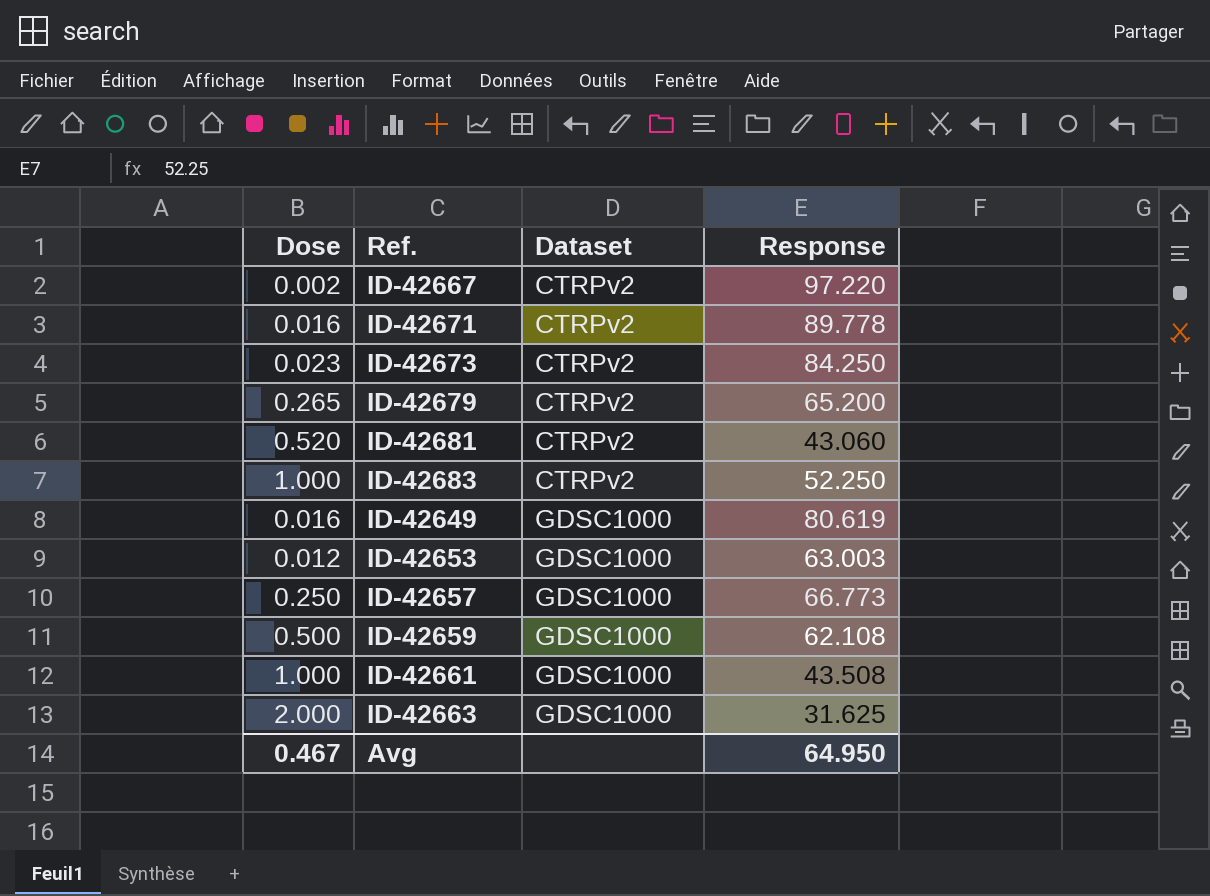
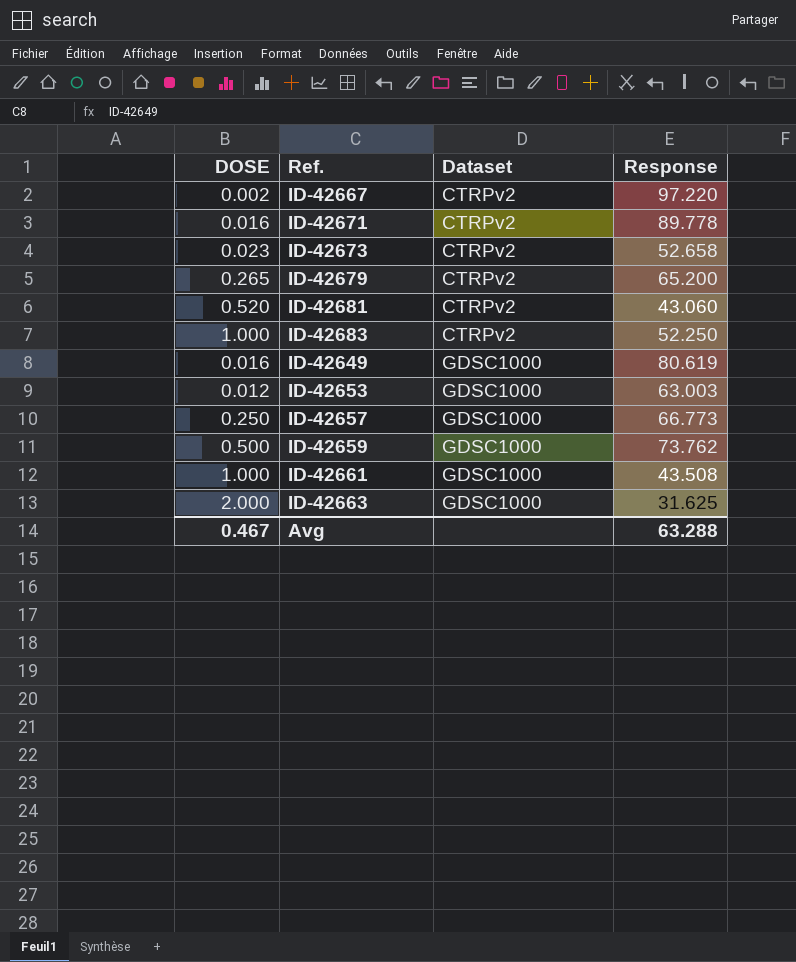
column name: Dose -> DOSE
ID-42673 | Response: 84.250 -> 52.658
ID-42659 | Response: 62.108 -> 73.762
Avg | Response: 64.950 -> 63.288

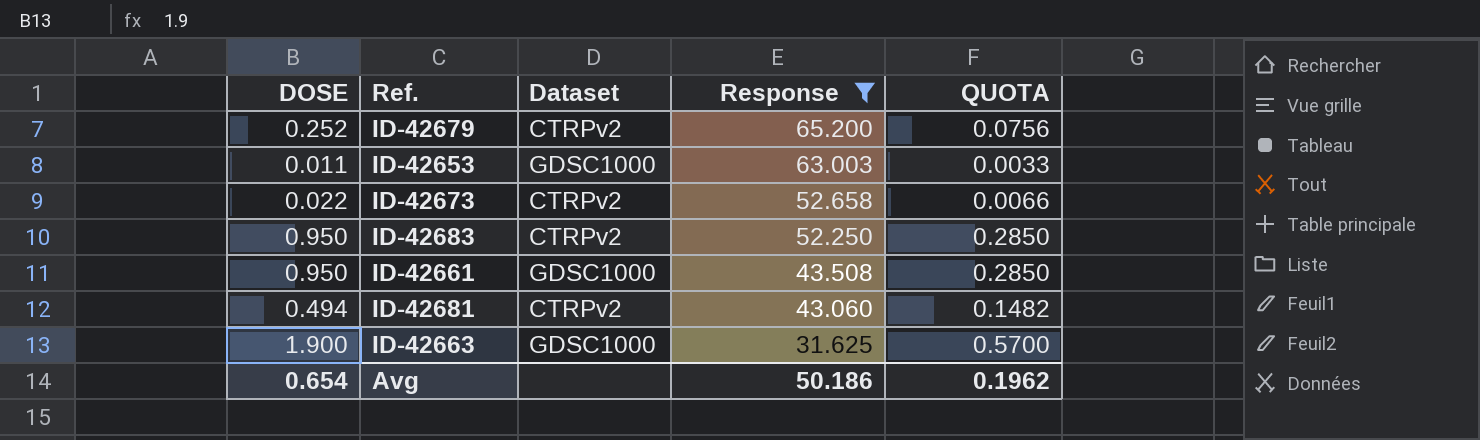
filter: none -> Response <= 65.200
row order: Dataset ascending -> Response descending
column QUOTA | formula: none -> [DOSE] * 0.3
ID-42679 | DOSE: 0.265 -> 0.252
ID-42653 | DOSE: 0.012 -> 0.011
ID-42673 | DOSE: 0.023 -> 0.022
ID-42683 | DOSE: 1.000 -> 0.950
ID-42661 | DOSE: 1.000 -> 0.950
ID-42681 | DOSE: 0.520 -> 0.494
ID-42663 | DOSE: 2.000 -> 1.900
Avg | DOSE: 0.467 -> 0.654
Avg | Response: 63.288 -> 50.186

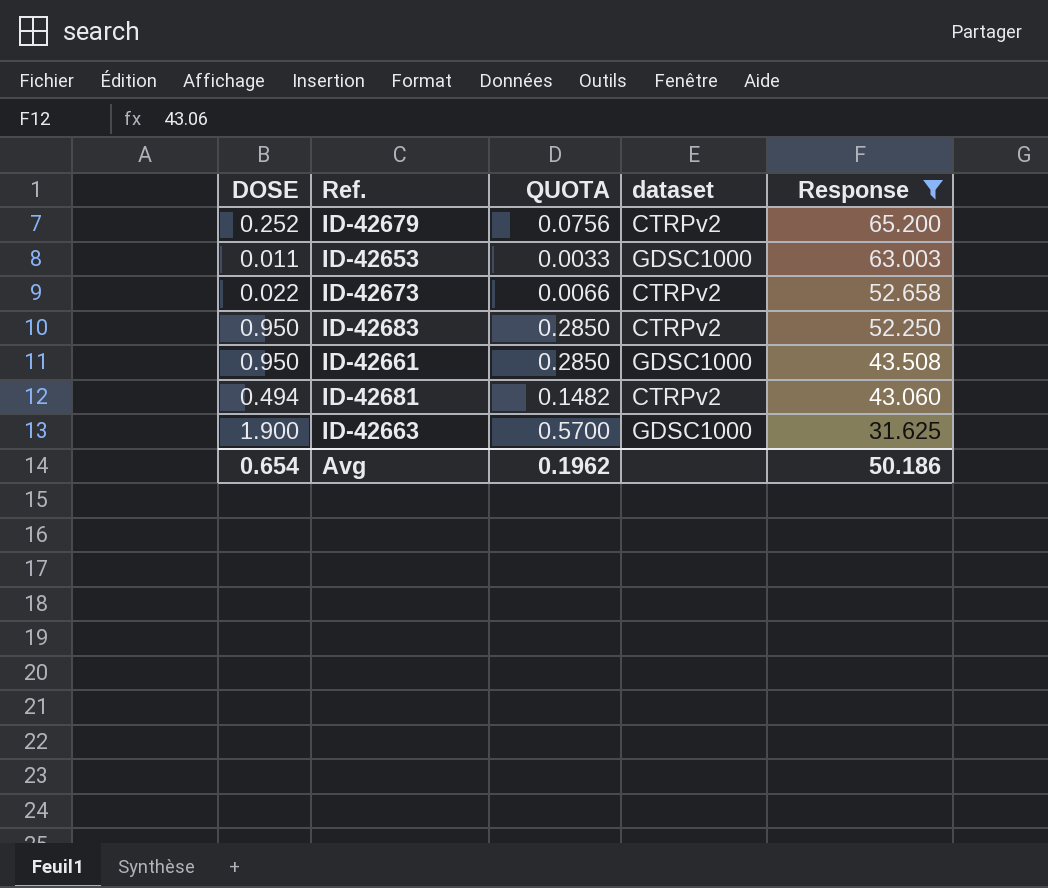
column QUOTA | position: 5 -> 3
column name: Dataset -> dataset

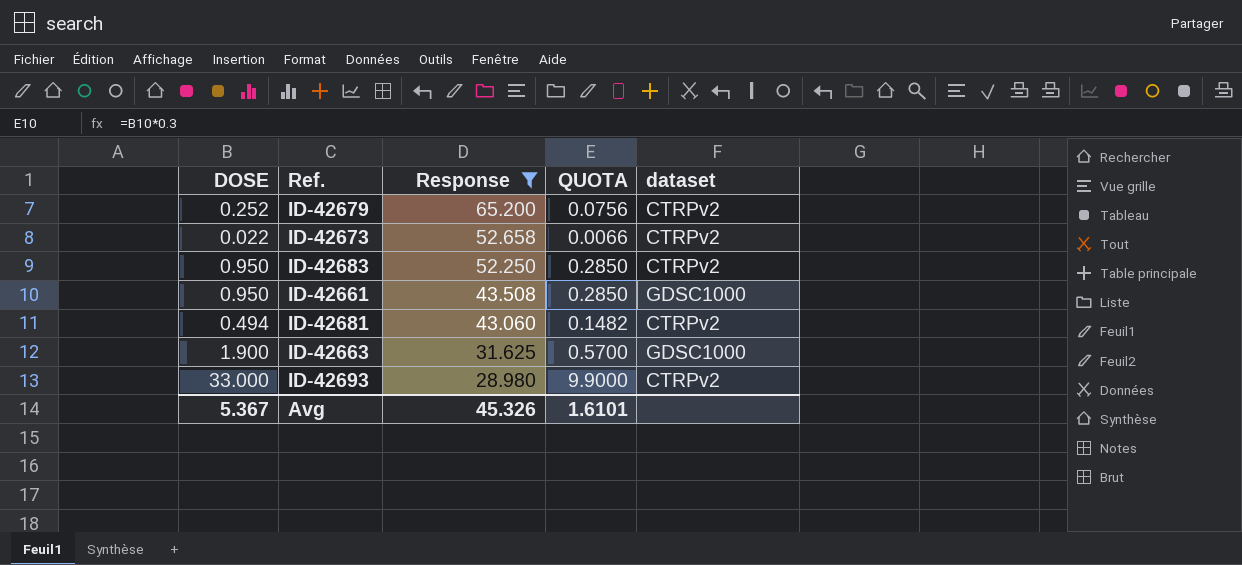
column Response | position: 5 -> 3
row ID-42653: 0.011 | 0.0033 | GDSC1000 | 63.003 -> none
row ID-42693: none -> 33.000 | 28.980 | 9.9000 | CTRPv2
Avg | DOSE: 0.654 -> 5.367
Avg | Response: 50.186 -> 45.326
Avg | QUOTA: 0.1962 -> 1.6101

